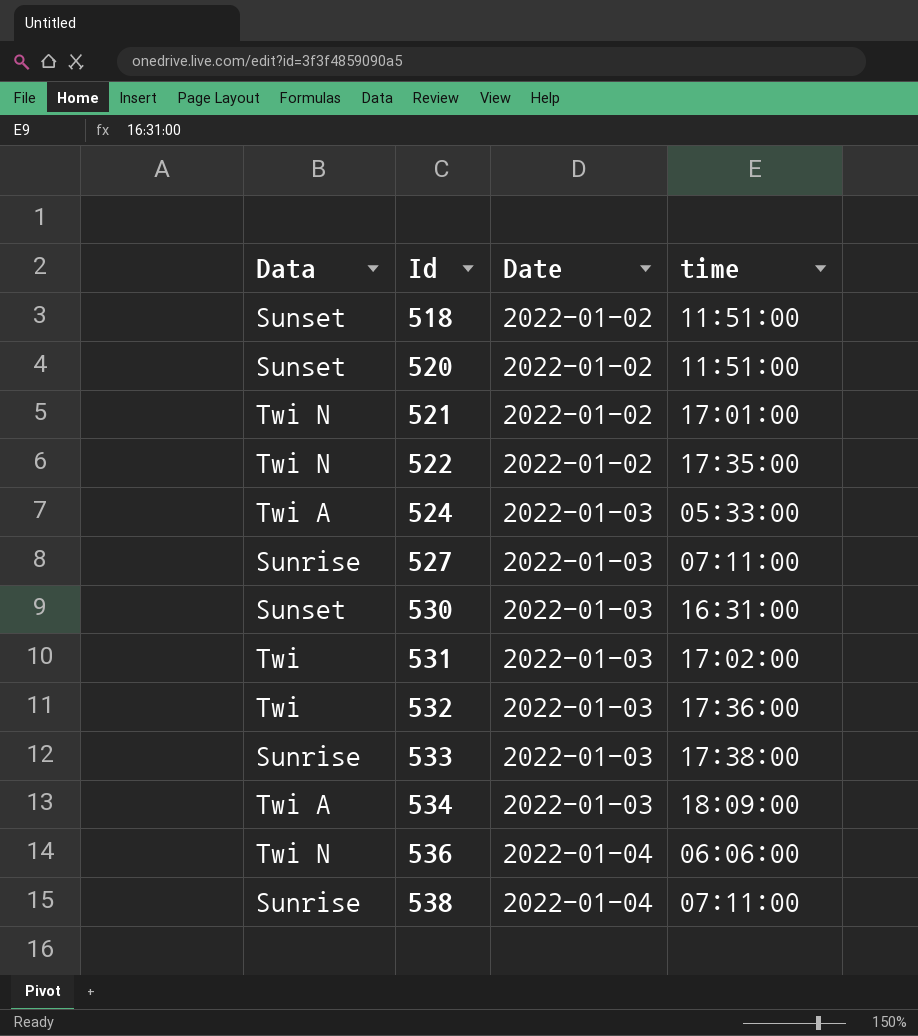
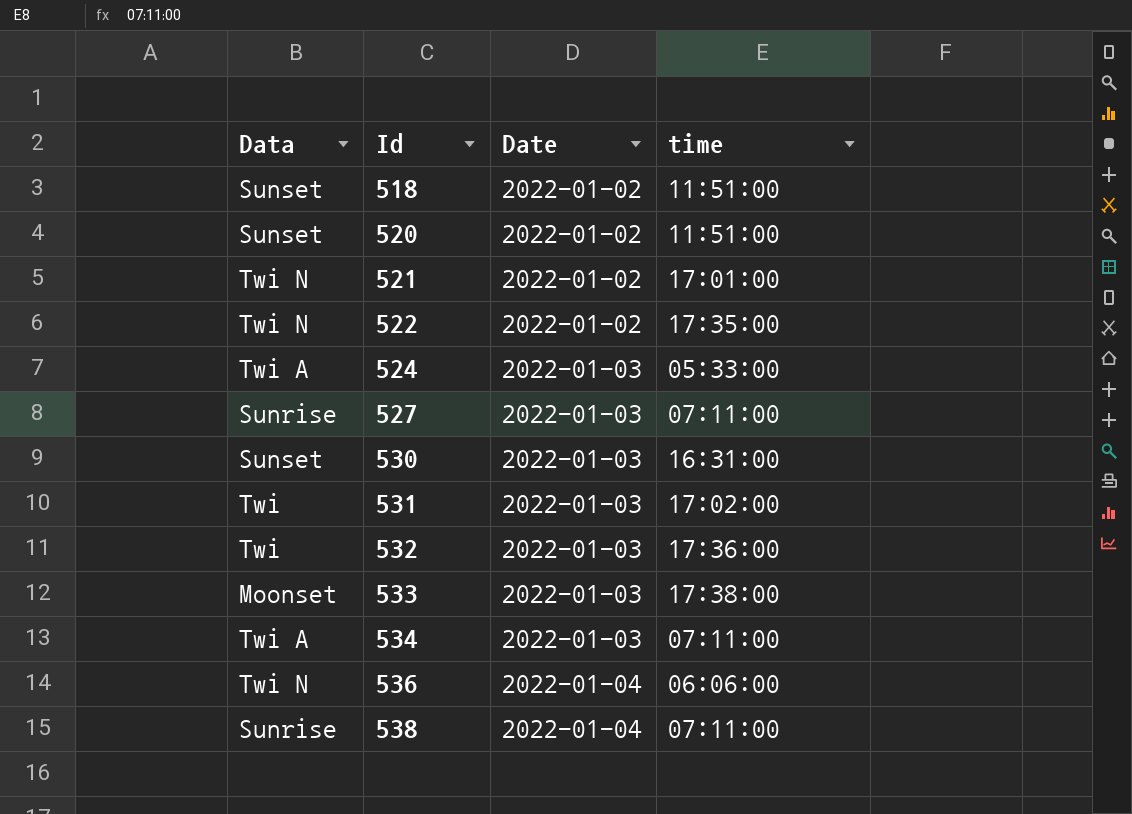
533 | Data: Sunrise -> Moonset
534 | time: 18:09:00 -> 07:11:00

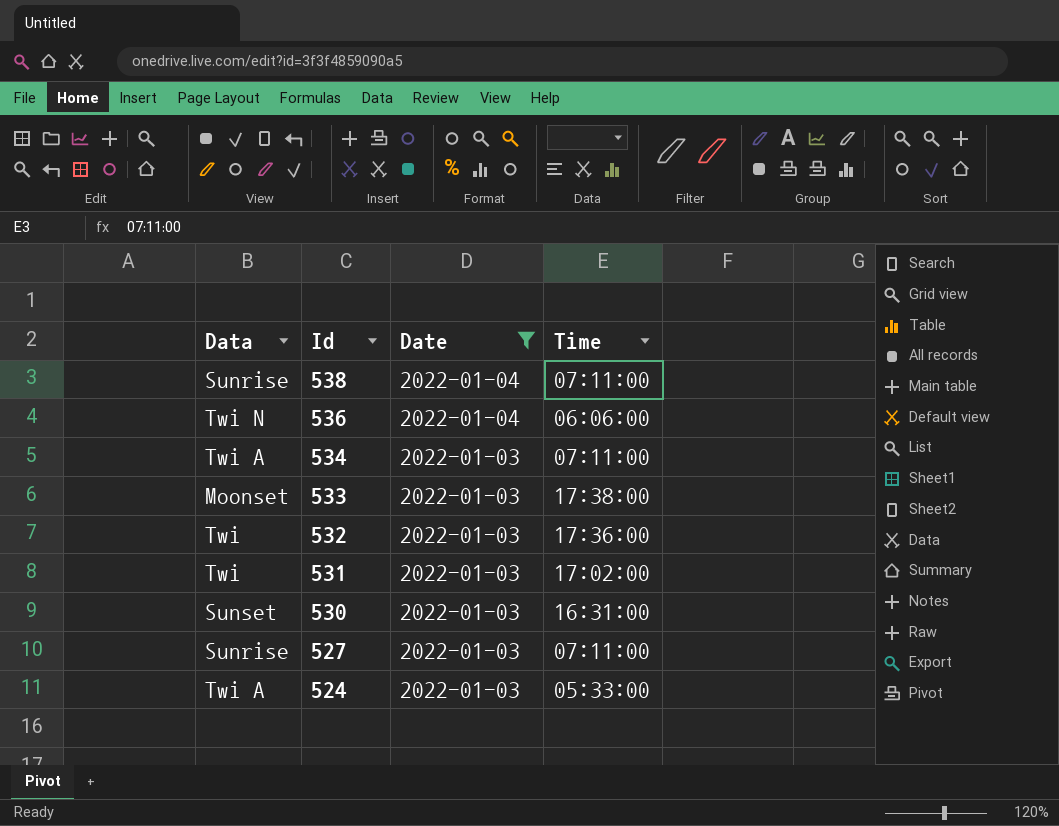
filter: none -> Date != 2022-01-02
row order: Id ascending -> Id descending
column name: time -> Time

